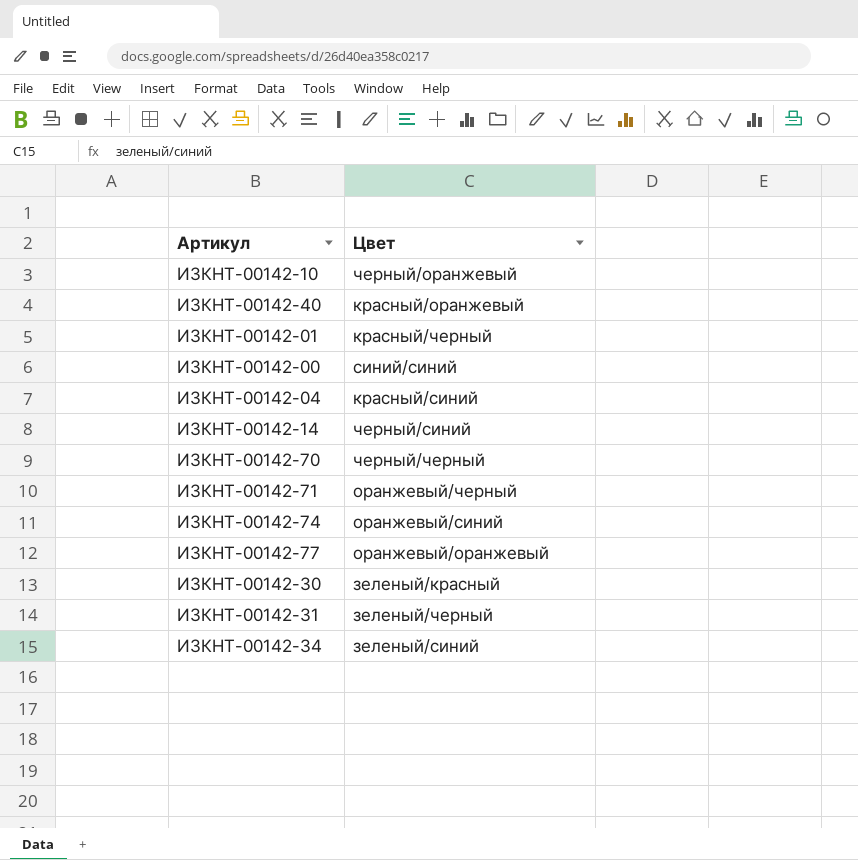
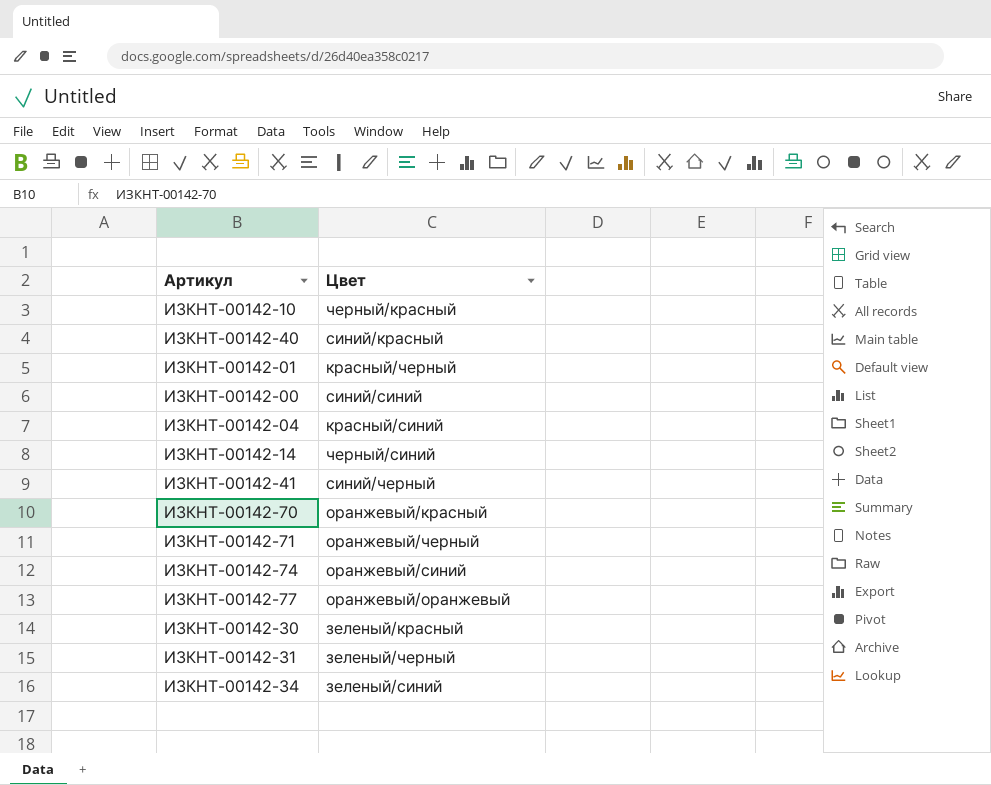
ИЗКНТ-00142-10 | Цвет: черный/оранжевый -> черный/красный
ИЗКНТ-00142-40 | Цвет: красный/оранжевый -> синий/красный
row ИЗКНТ-00142-41: none -> синий/черный
ИЗКНТ-00142-70 | Цвет: черный/черный -> оранжевый/красный

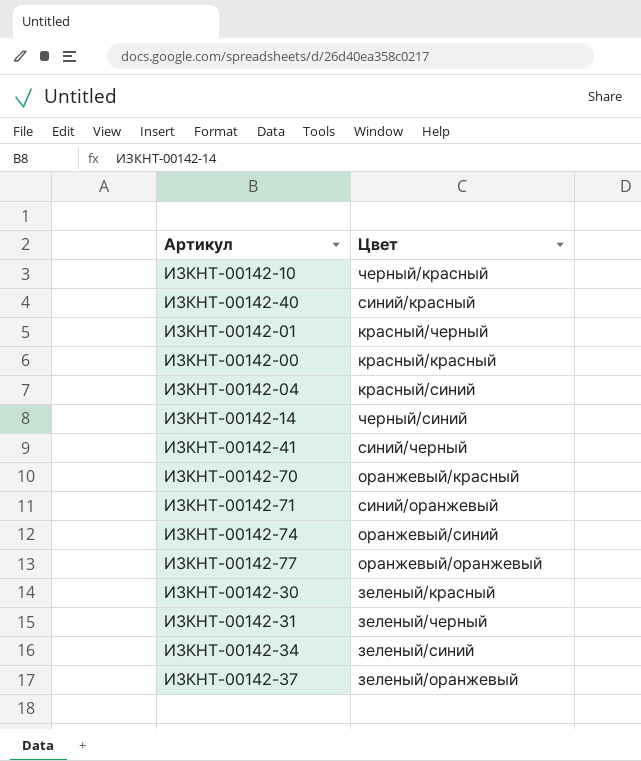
ИЗКНТ-00142-00 | Цвет: синий/синий -> красный/красный
ИЗКНТ-00142-71 | Цвет: оранжевый/черный -> синий/оранжевый
row ИЗКНТ-00142-37: none -> зеленый/оранжевый

